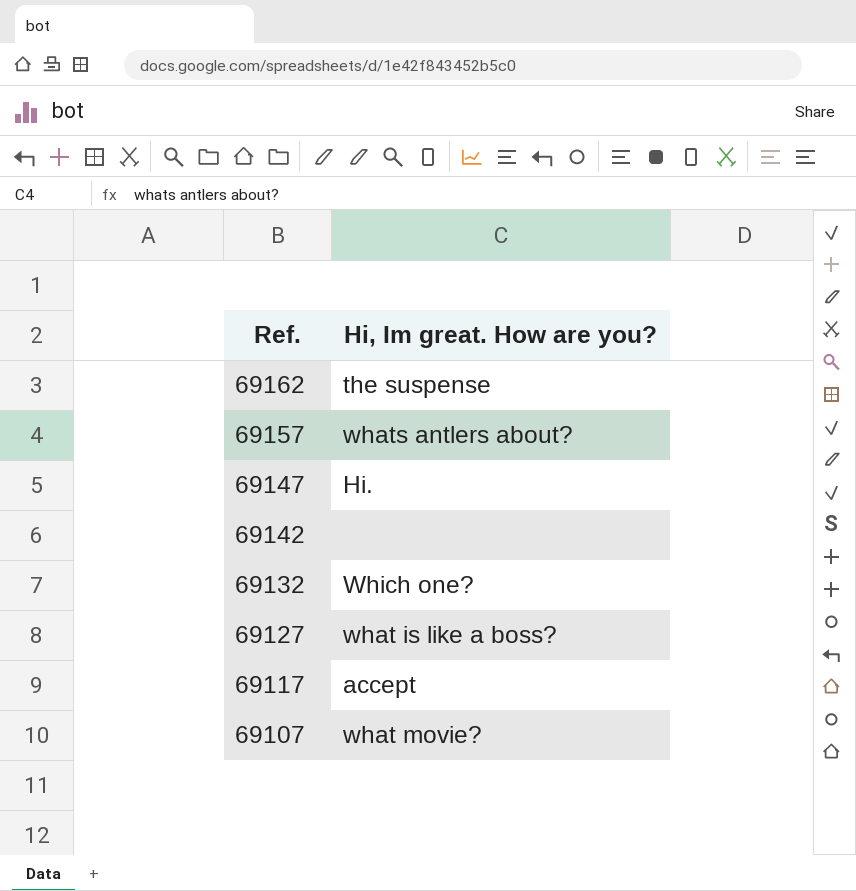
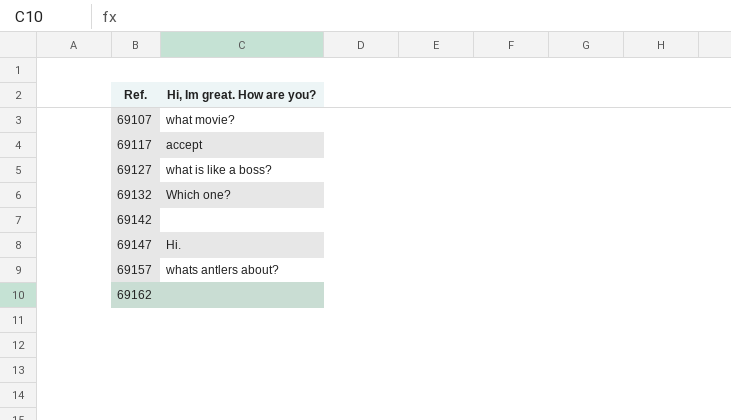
row order: Ref. descending -> Ref. ascending
69162 | Hi, Im great. How are you?: the suspense -> none

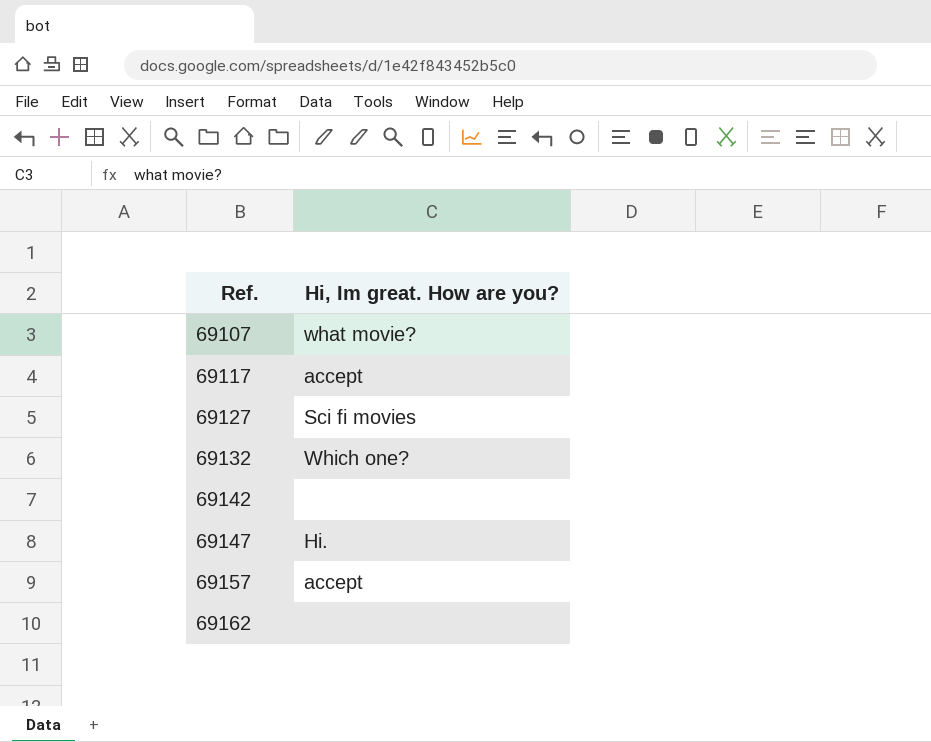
69127 | Hi, Im great. How are you?: what is like a boss? -> Sci fi movies
69157 | Hi, Im great. How are you?: whats antlers about? -> accept

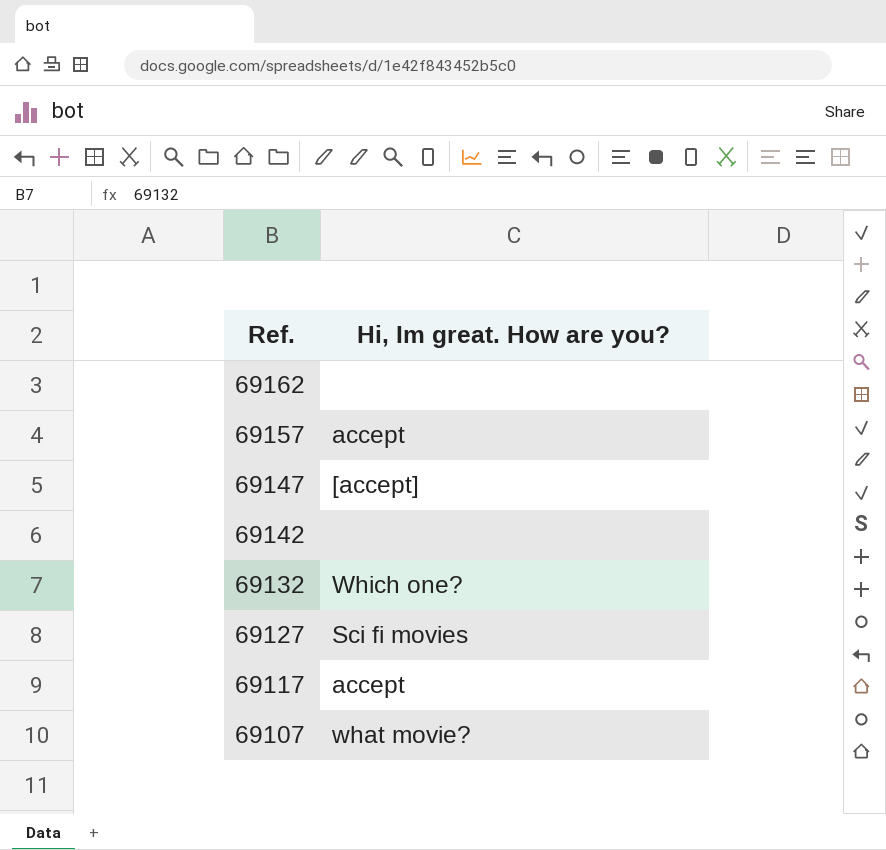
row order: Ref. ascending -> Ref. descending
69147 | Hi, Im great. How are you?: Hi. -> [accept]

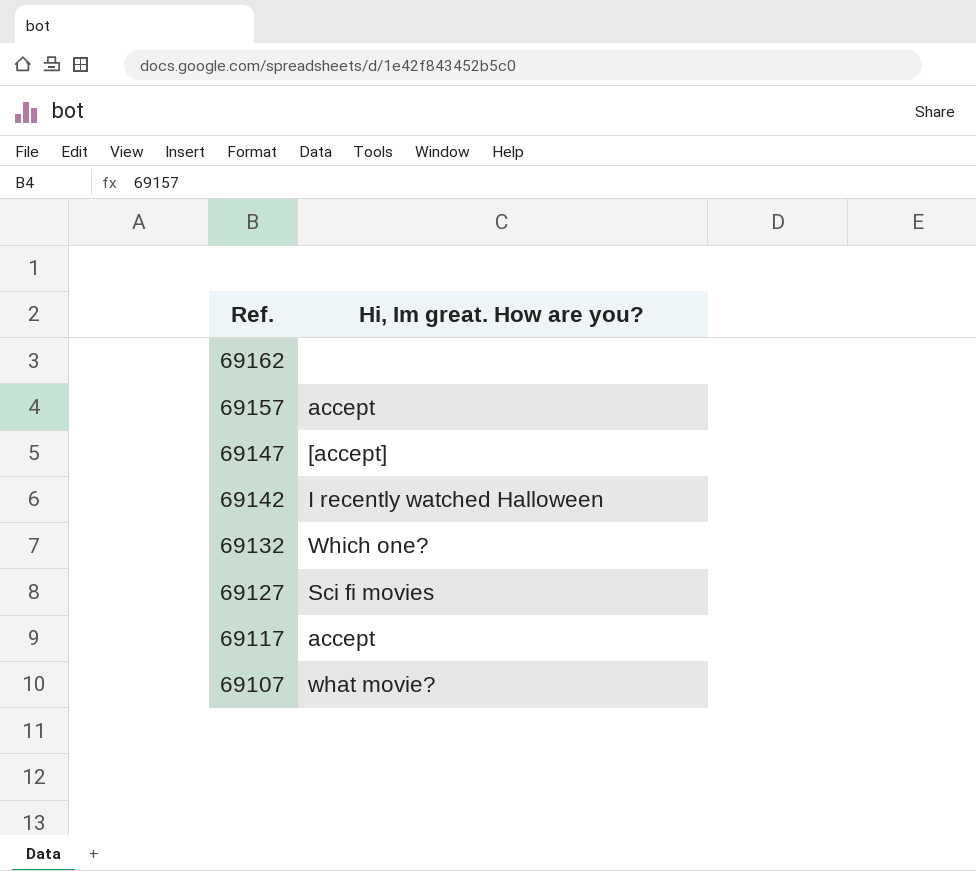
69142 | Hi, Im great. How are you?: none -> I recently watched Halloween

